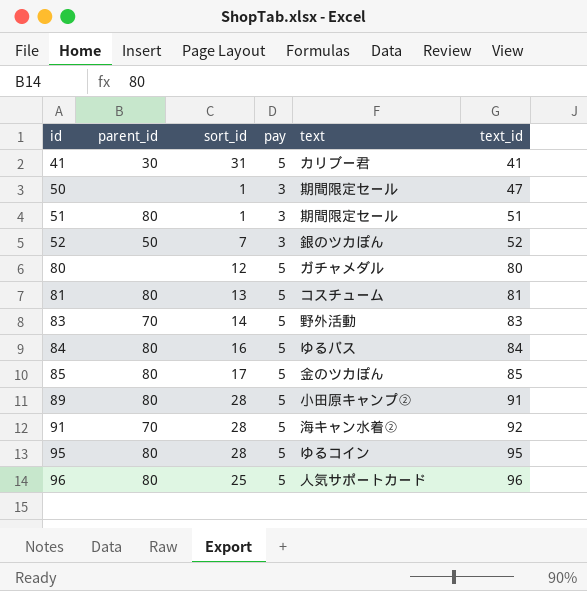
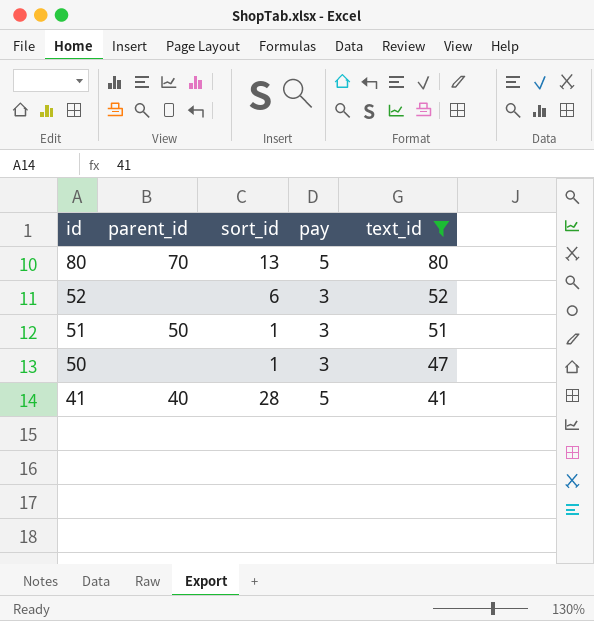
filter: none -> text_id <= 80
row order: id ascending -> id descending
column text | position: 5 -> none
80 | parent_id: none -> 70
80 | sort_id: 12 -> 13
52 | parent_id: 50 -> none
52 | sort_id: 7 -> 6
51 | parent_id: 80 -> 50
41 | parent_id: 30 -> 40
41 | sort_id: 31 -> 28

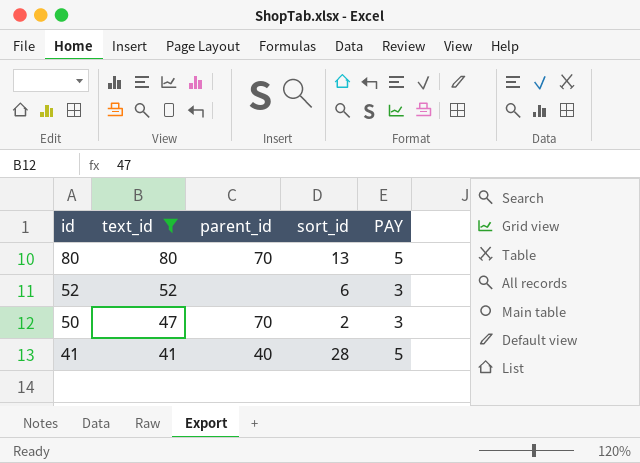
column text_id | position: 5 -> 2
column name: pay -> PAY
row 51: 50 | 1 | 3 | 51 -> none
50 | parent_id: none -> 70
50 | sort_id: 1 -> 2

